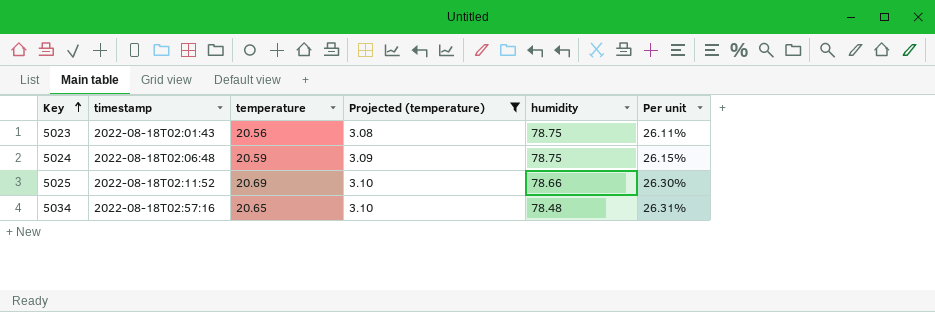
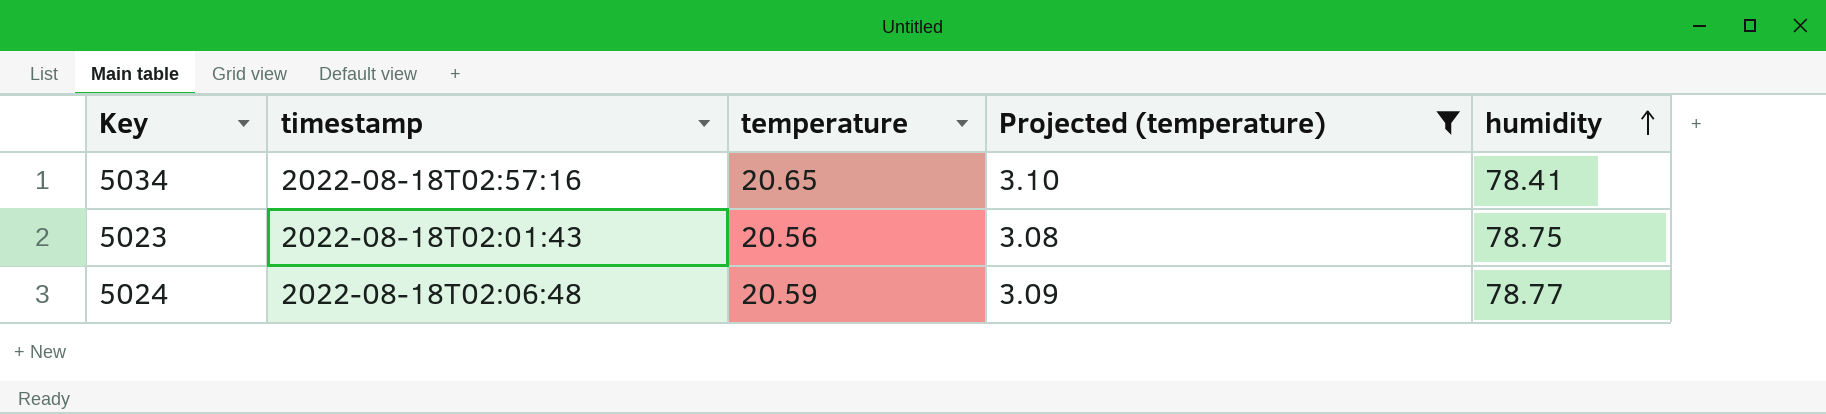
row order: Key ascending -> humidity ascending
column Per unit | formula: [temperature] / [humidity] -> none
row 5025: 2022-08-18T02:11:52 | 20.69 | 3.10 | 78.66 | 26.30% -> none
5034 | humidity: 78.48 -> 78.41
5024 | humidity: 78.75 -> 78.77

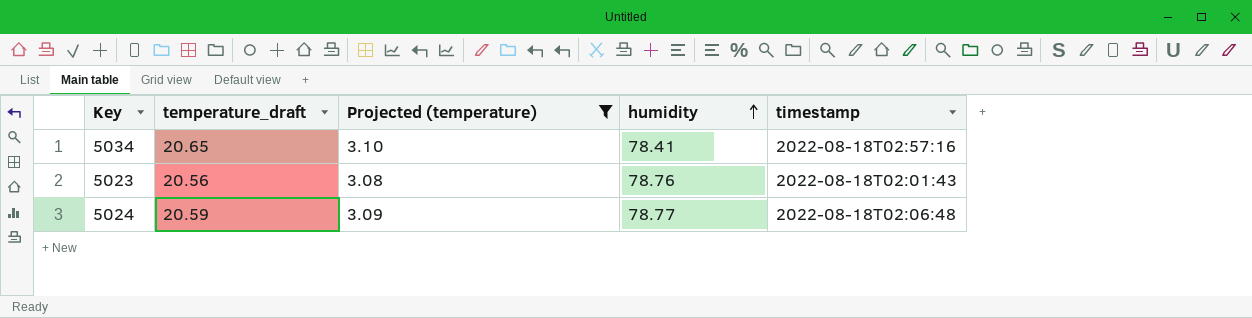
column name: temperature -> temperature_draft
column timestamp | position: 2 -> 5
5023 | humidity: 78.75 -> 78.76

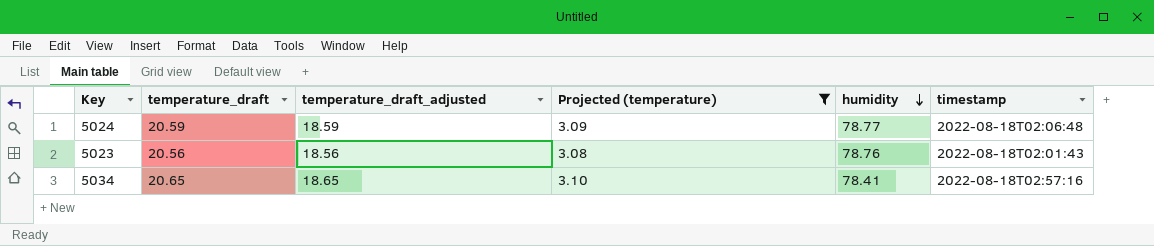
row order: humidity ascending -> humidity descending
column temperature_draft_adjusted | formula: none -> [temperature_draft] - 2

